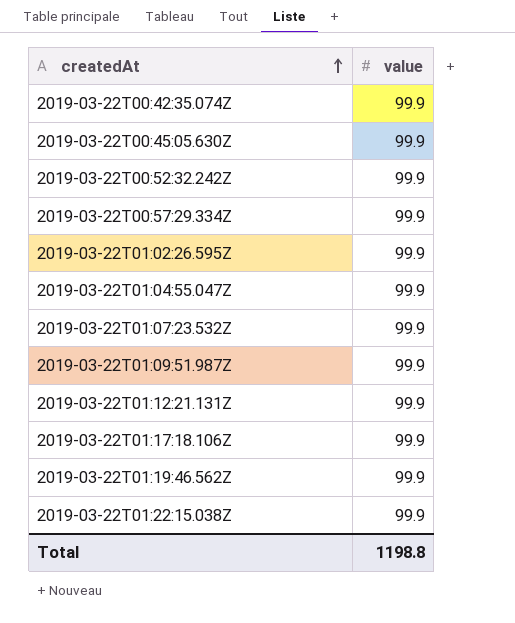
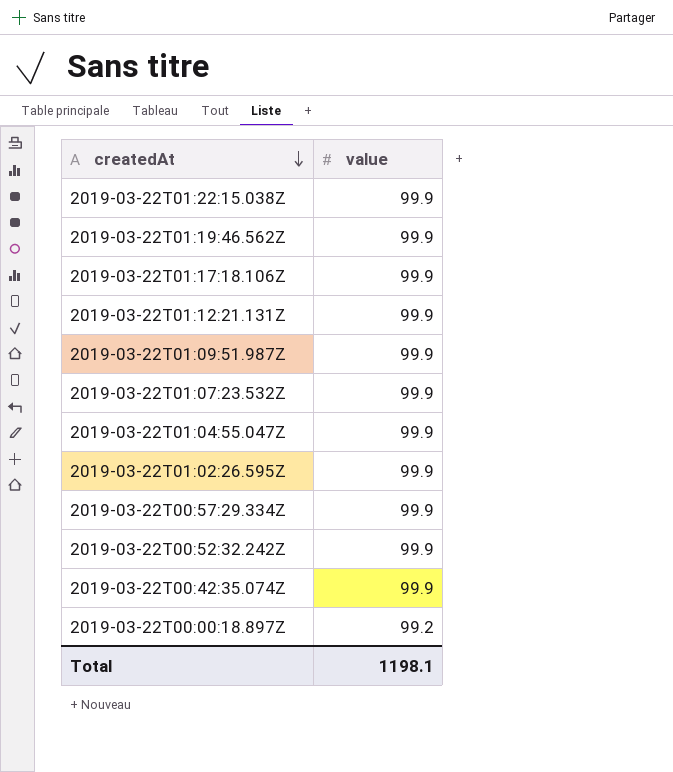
row order: createdAt ascending -> createdAt descending
row 2019-03-22T00:45:05.630Z: 99.9 -> none
row 2019-03-22T00:00:18.897Z: none -> 99.2
Total | value: 1198.8 -> 1198.1

